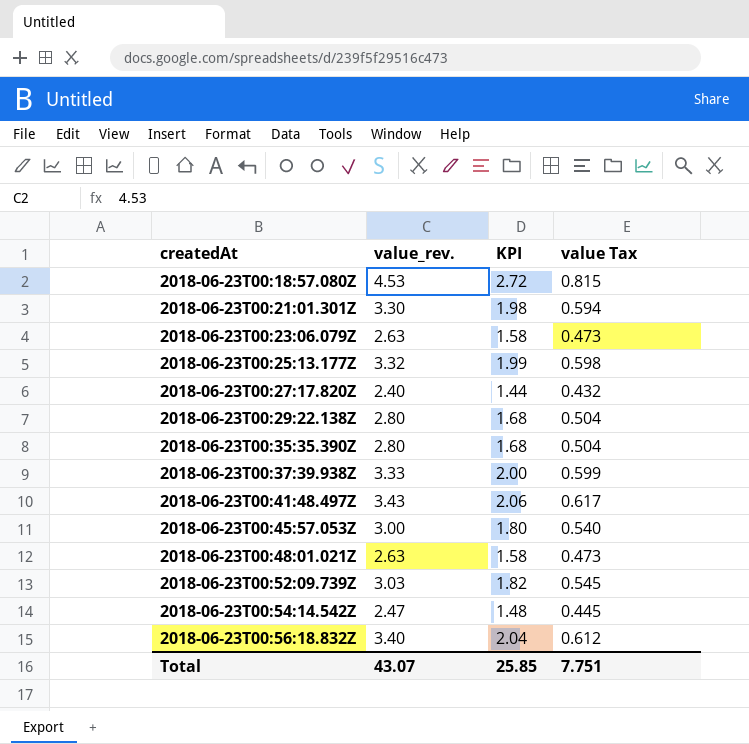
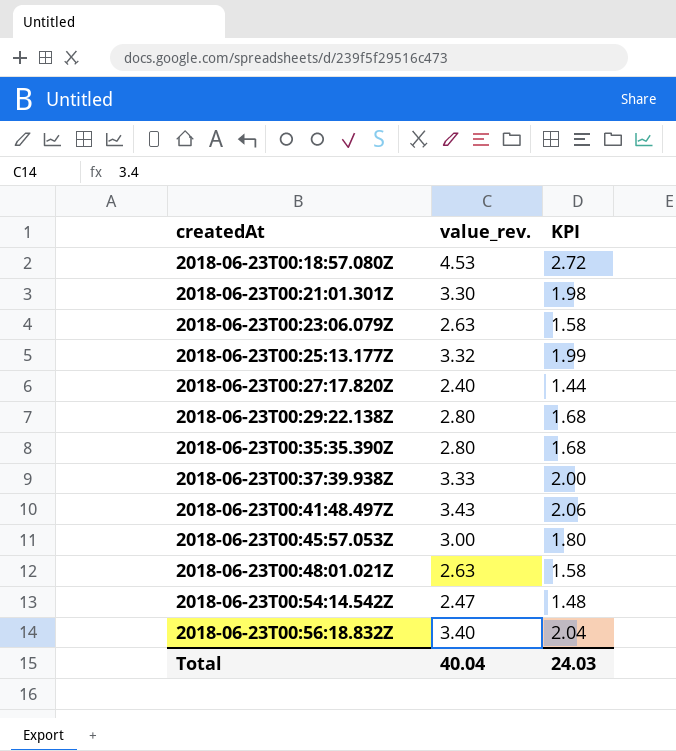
column value Tax | formula: [value_rev.] * 0.18 -> none
row 2018-06-23T00:52:09.739Z: 3.03 | 1.82 | 0.545 -> none
Total | value_rev.: 43.07 -> 40.04
Total | KPI: 25.85 -> 24.03

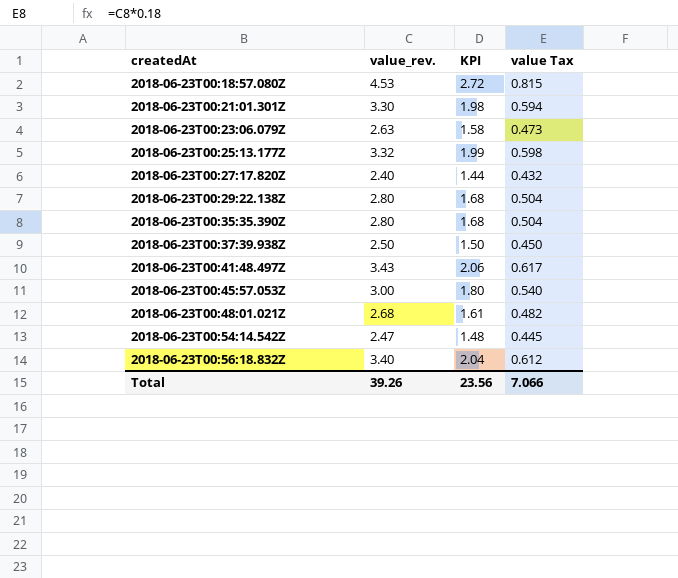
column value Tax | formula: none -> [value_rev.] * 0.18
2018-06-23T00:37:39.938Z | value_rev.: 3.33 -> 2.50
2018-06-23T00:37:39.938Z | KPI: 2.00 -> 1.50
2018-06-23T00:48:01.021Z | value_rev.: 2.63 -> 2.68
2018-06-23T00:48:01.021Z | KPI: 1.58 -> 1.61
Total | value_rev.: 40.04 -> 39.26
Total | KPI: 24.03 -> 23.56

